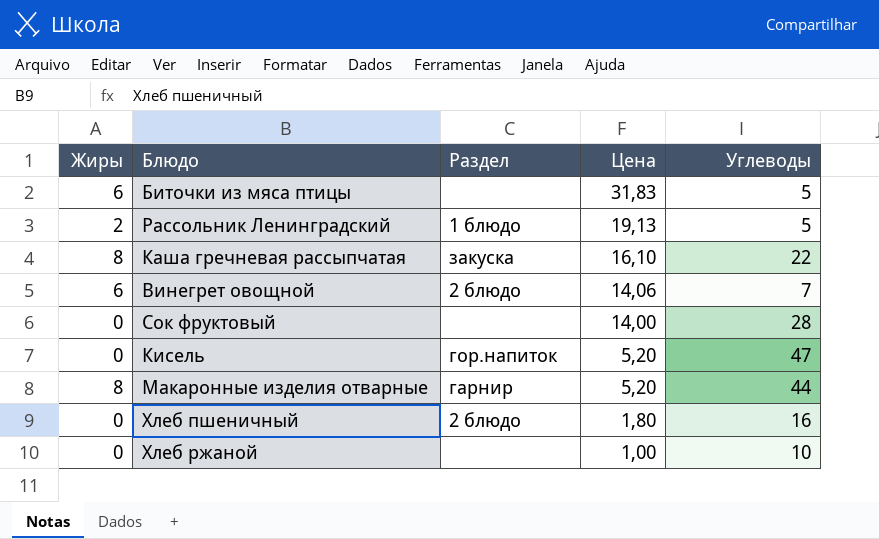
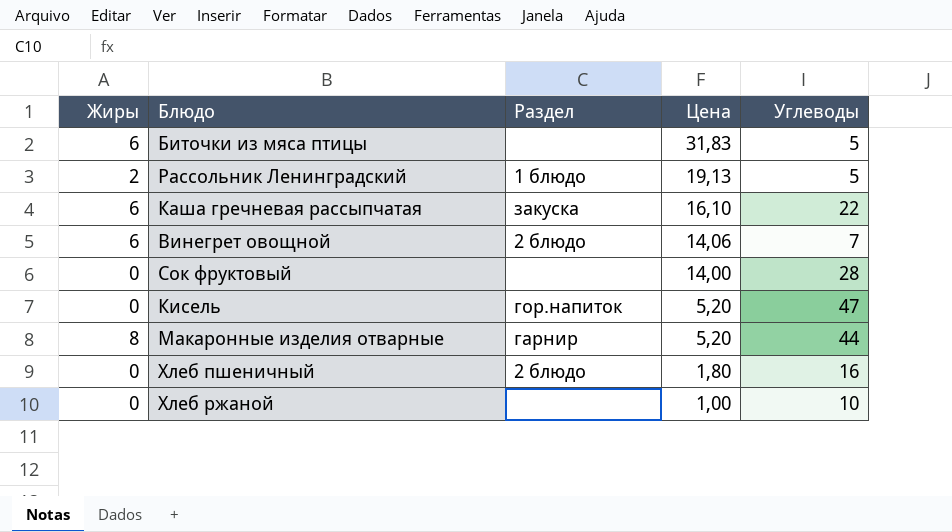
Каша гречневая рассыпчатая | Жиры: 8 -> 6

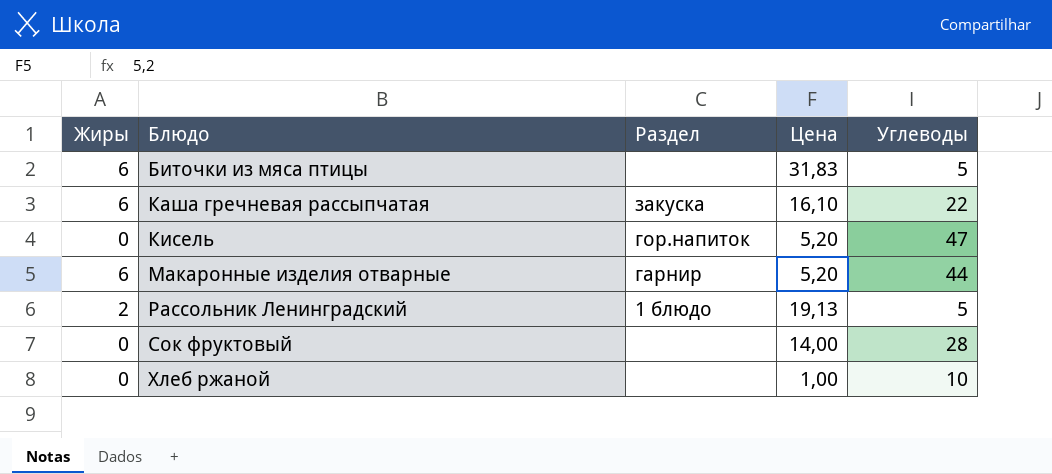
row order: Цена descending -> Блюдо ascending
row Винегрет овощной: 6 | 2 блюдо | 14,06 | 7 -> none
row Хлеб пшеничный: 0 | 2 блюдо | 1,80 | 16 -> none
Макаронные изделия отварные | Жиры: 8 -> 6

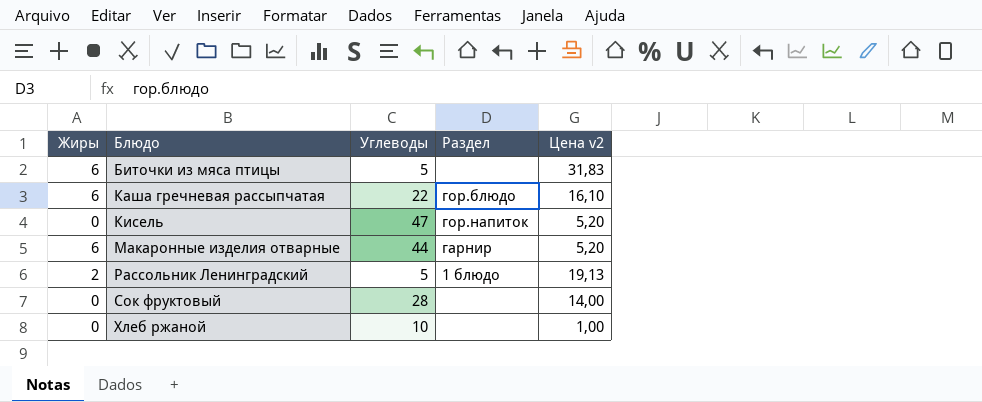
column Углеводы | position: 5 -> 3
column name: Цена -> Цена v2
Каша гречневая рассыпчатая | Раздел: закуска -> гор.блюдо

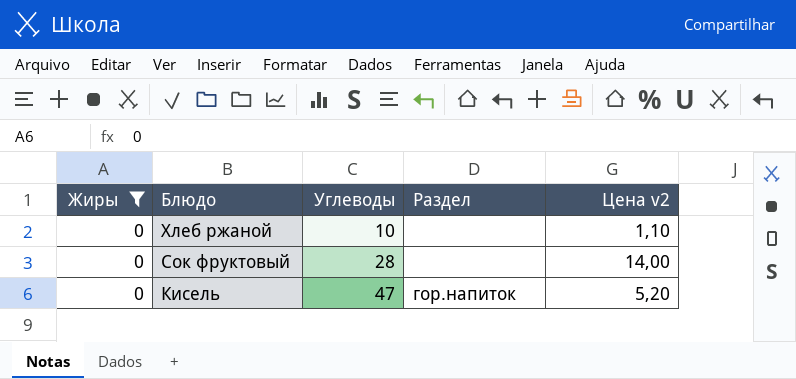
filter: none -> Жиры = 0
row order: Блюдо ascending -> Блюдо descending
Хлеб ржаной | Цена v2: 1,00 -> 1,10

